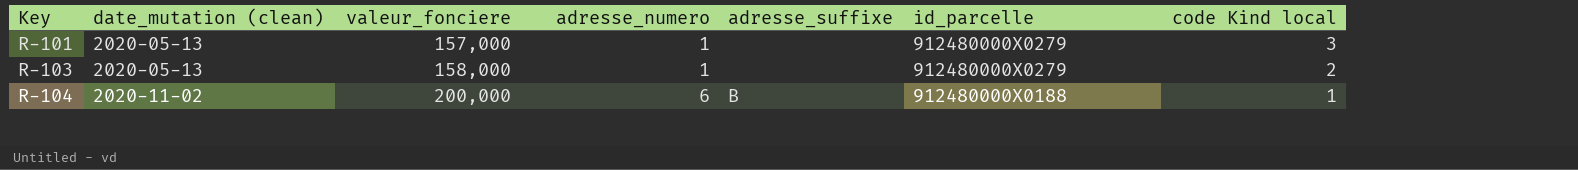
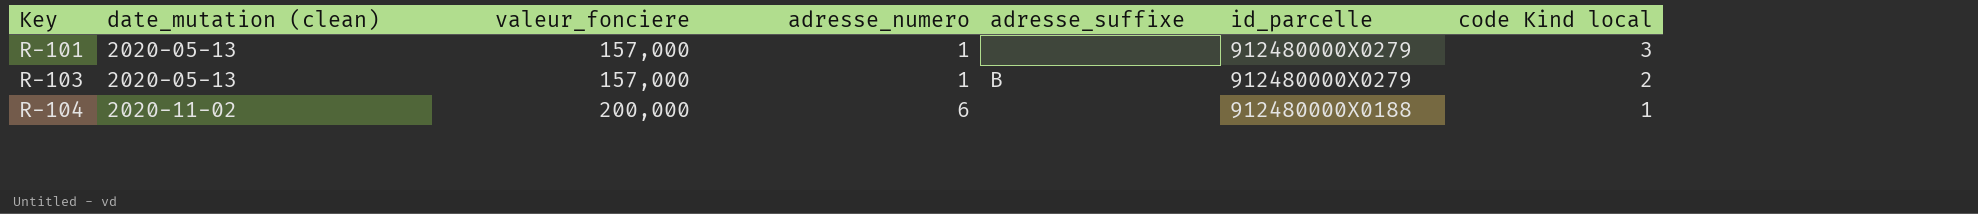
R-103 | valeur_fonciere: 158,000 -> 157,000
R-103 | adresse_suffixe: none -> B
R-104 | adresse_suffixe: B -> none

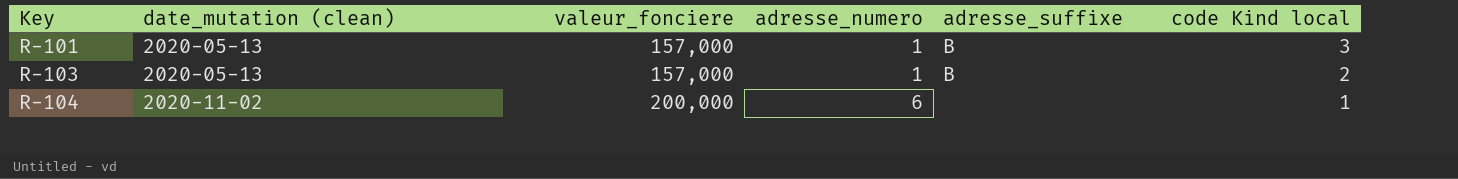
column id_parcelle | position: 6 -> none
R-101 | adresse_suffixe: none -> B

